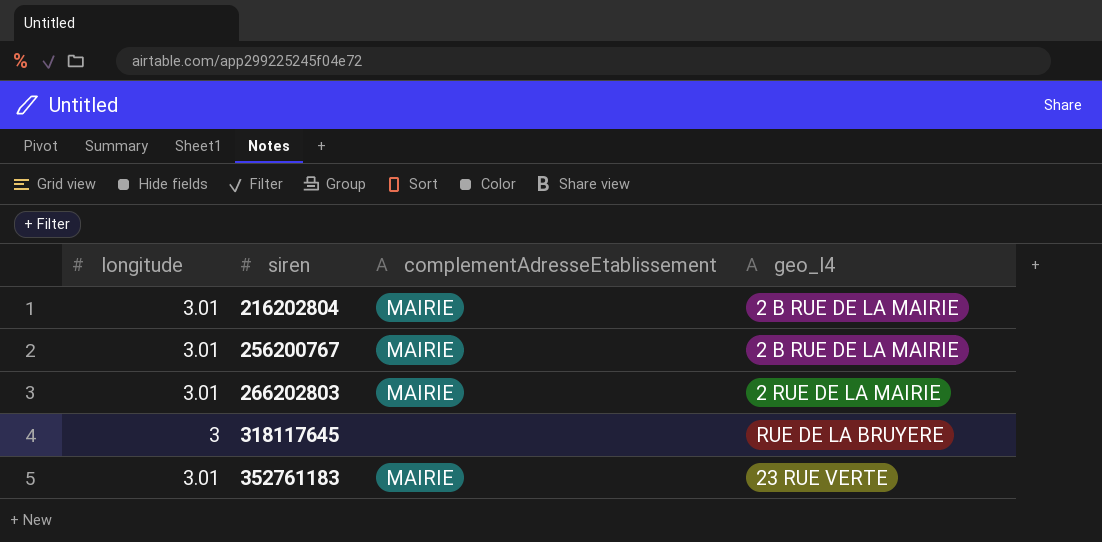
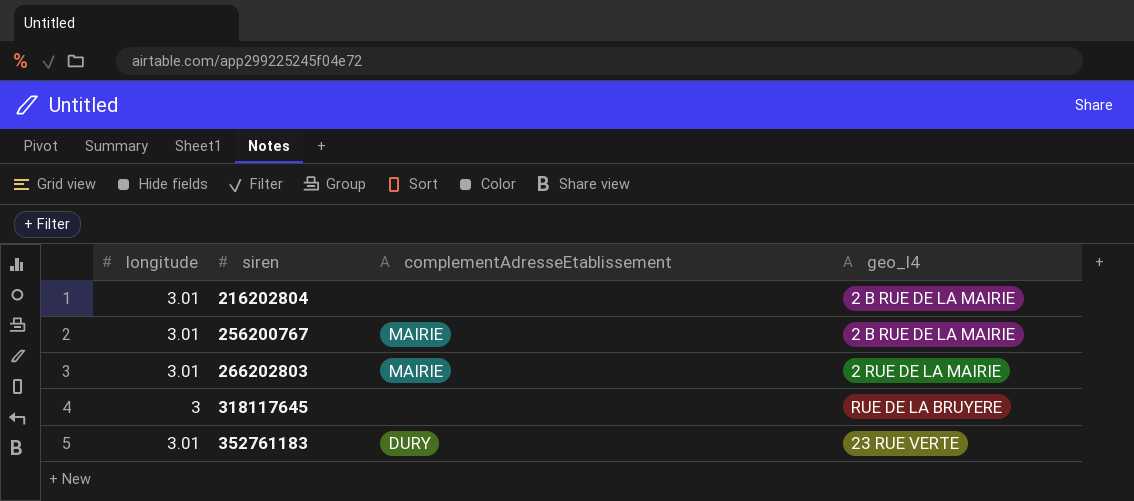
216202804 | complementAdresseEtablissement: MAIRIE -> none
352761183 | complementAdresseEtablissement: MAIRIE -> DURY

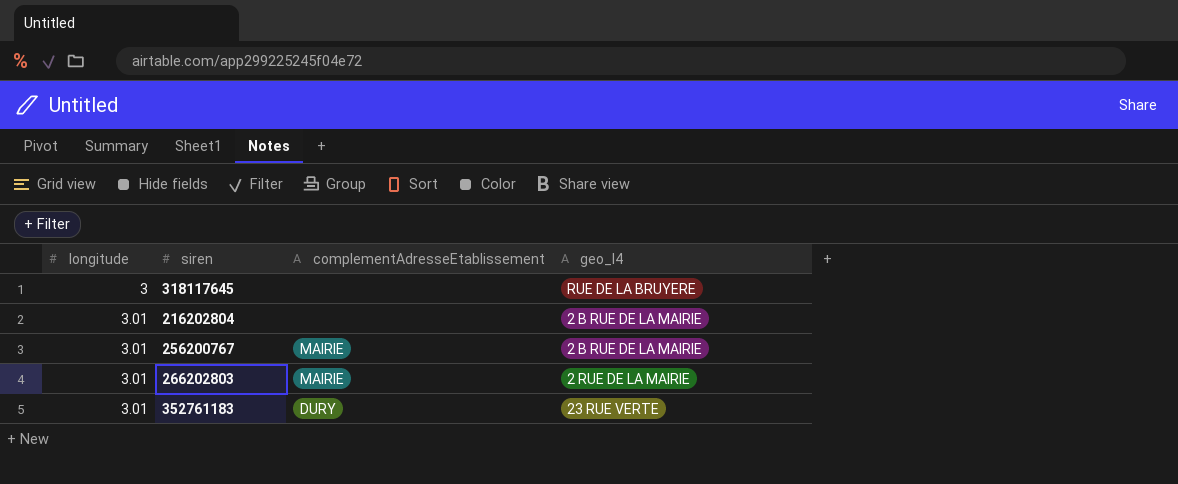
row order: siren ascending -> longitude ascending

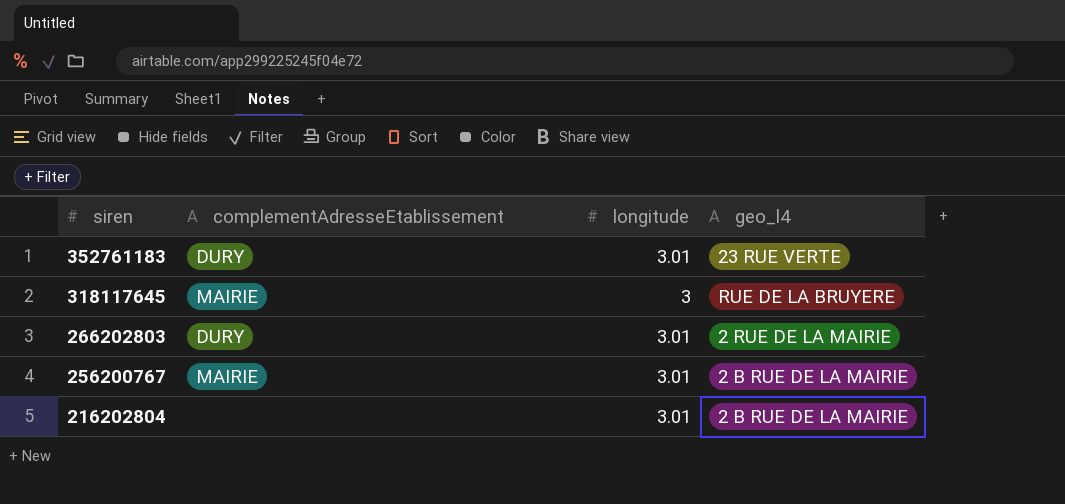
row order: longitude ascending -> siren descending
column longitude | position: 1 -> 3
318117645 | complementAdresseEtablissement: none -> MAIRIE
266202803 | complementAdresseEtablissement: MAIRIE -> DURY

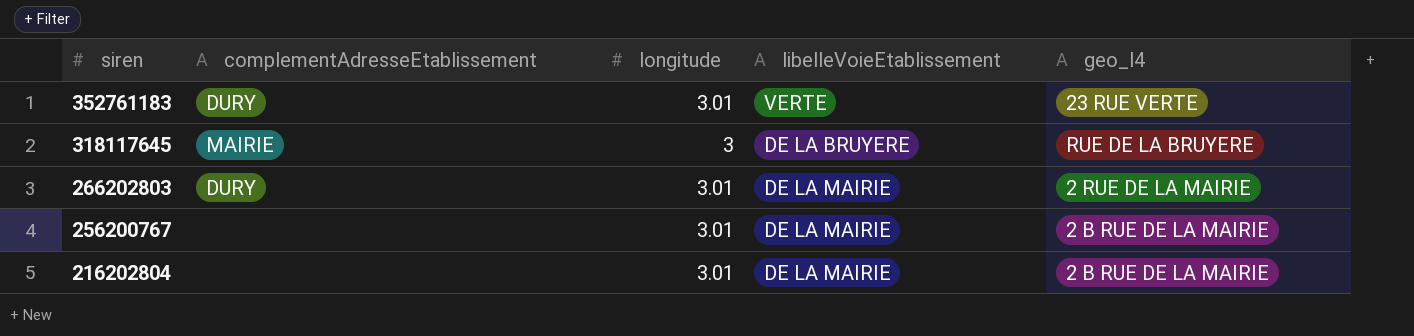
column libelleVoieEtablissement | position: none -> 4
256200767 | complementAdresseEtablissement: MAIRIE -> none

